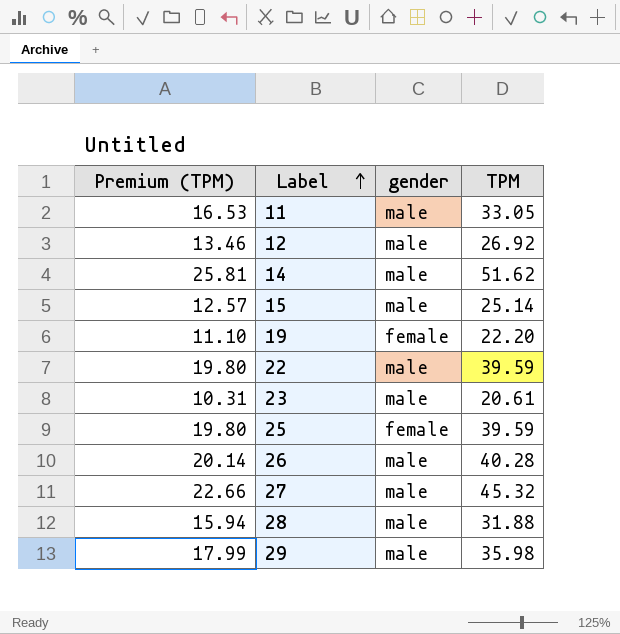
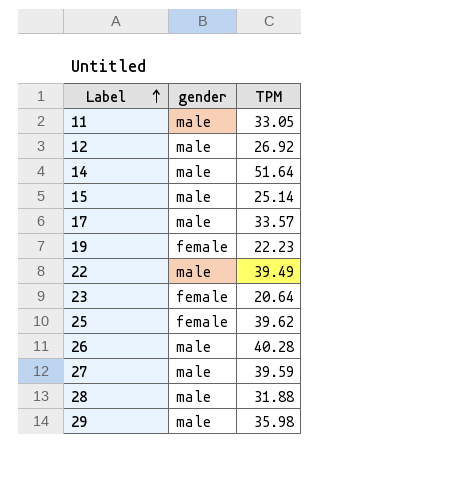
column Premium (TPM) | formula: [TPM] * 0.5 -> none
14 | TPM: 51.62 -> 51.64
row 17: none -> male | 33.57
19 | TPM: 22.20 -> 22.23
22 | TPM: 39.59 -> 39.49
23 | gender: male -> female
23 | TPM: 20.61 -> 20.64
25 | TPM: 39.59 -> 39.62
27 | TPM: 45.32 -> 39.59

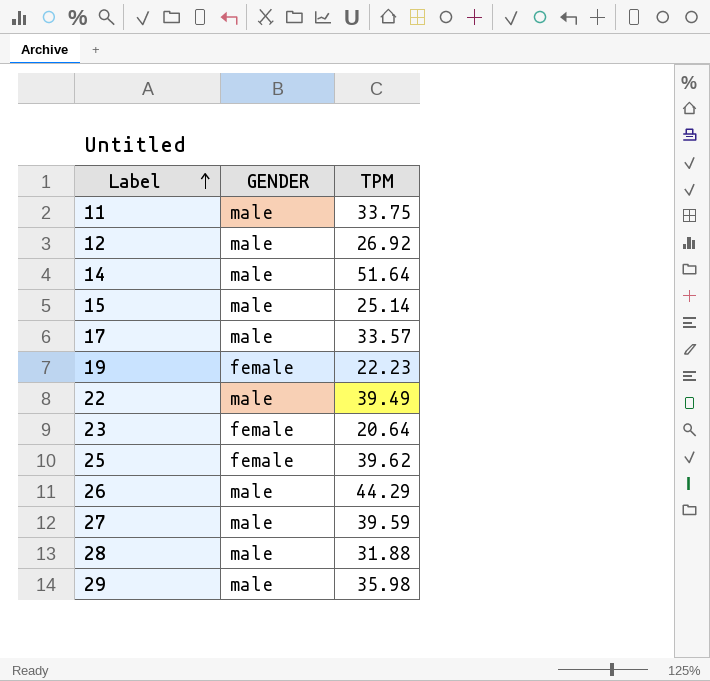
column name: gender -> GENDER
11 | TPM: 33.05 -> 33.75
26 | TPM: 40.28 -> 44.29

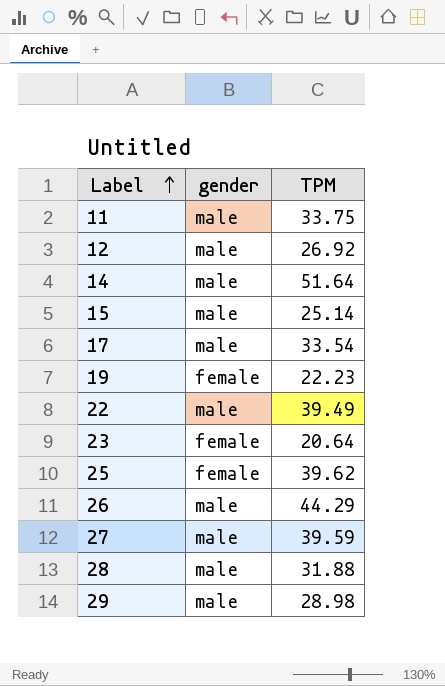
column name: GENDER -> gender
17 | TPM: 33.57 -> 33.54
29 | TPM: 35.98 -> 28.98

